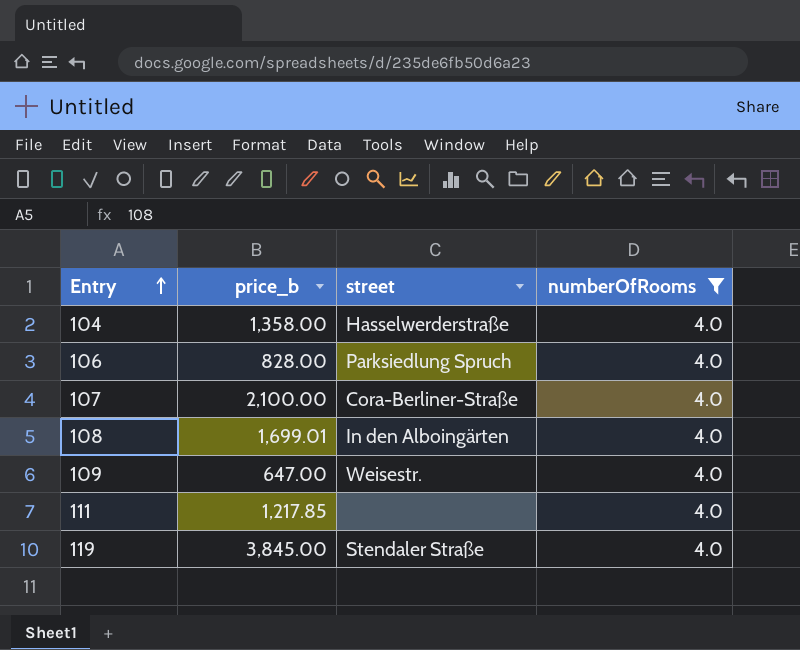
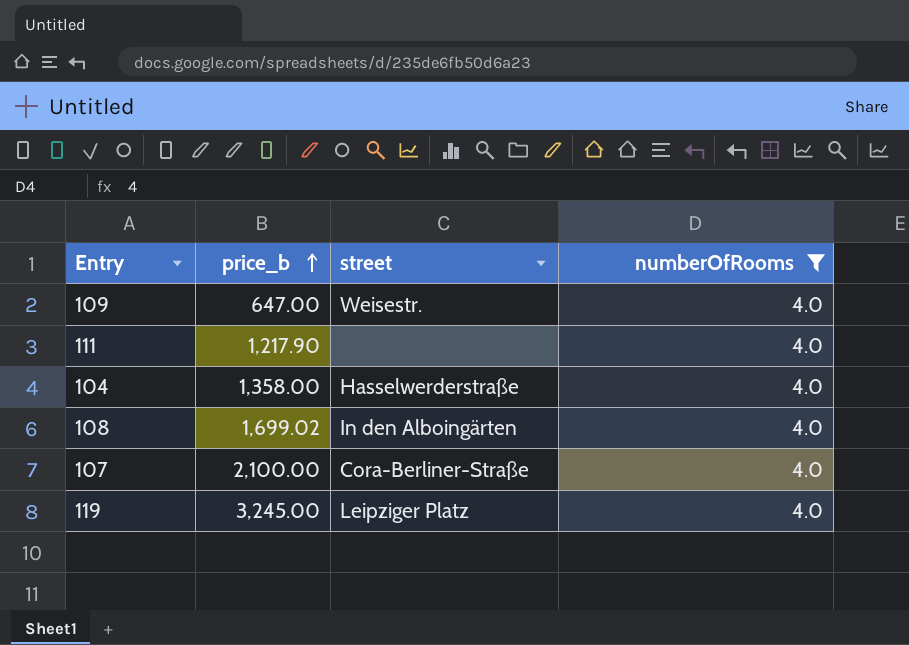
row order: Entry ascending -> price_b ascending
row 106: 828.00 | Parksiedlung Spruch | 4.0 -> none
111 | price_b: 1,217.85 -> 1,217.90
108 | price_b: 1,699.01 -> 1,699.02
119 | price_b: 3,845.00 -> 3,245.00
119 | street: Stendaler Straße -> Leipziger Platz

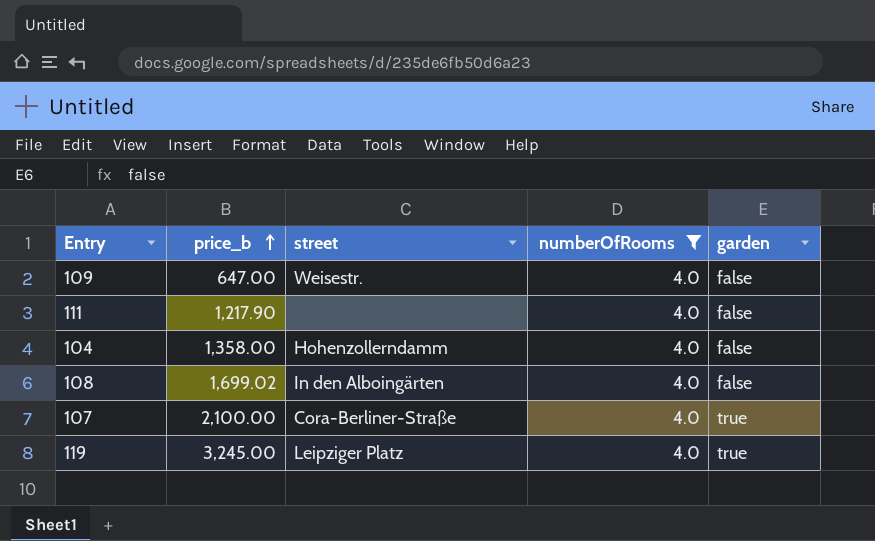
column garden | position: none -> 5
104 | street: Hasselwerderstraße -> Hohenzollerndamm

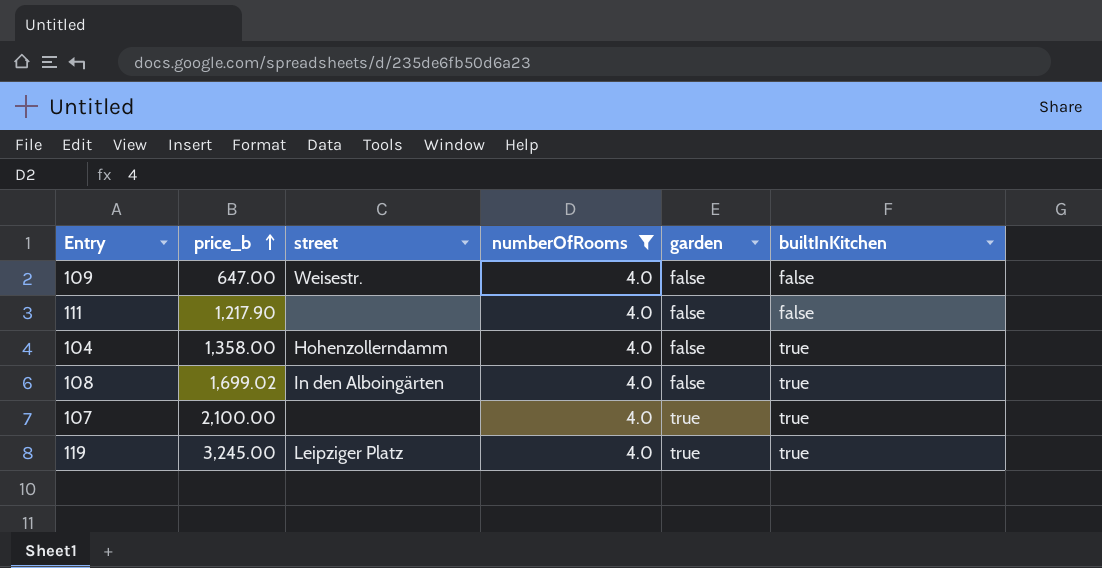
column builtInKitchen | position: none -> 6
107 | street: Cora-Berliner-Straße -> none

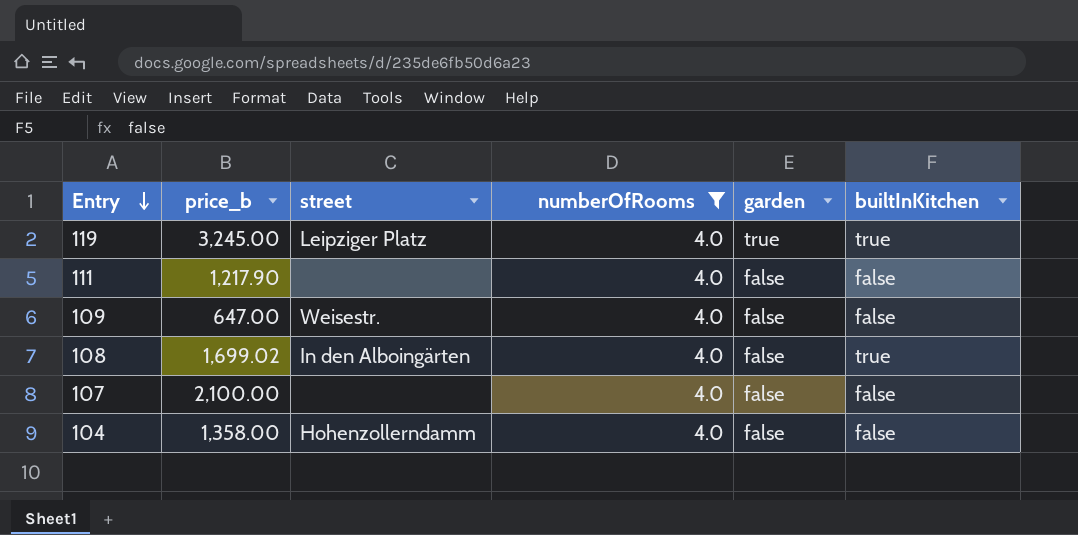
row order: price_b ascending -> Entry descending
107 | garden: true -> false
107 | builtInKitchen: true -> false
104 | builtInKitchen: true -> false

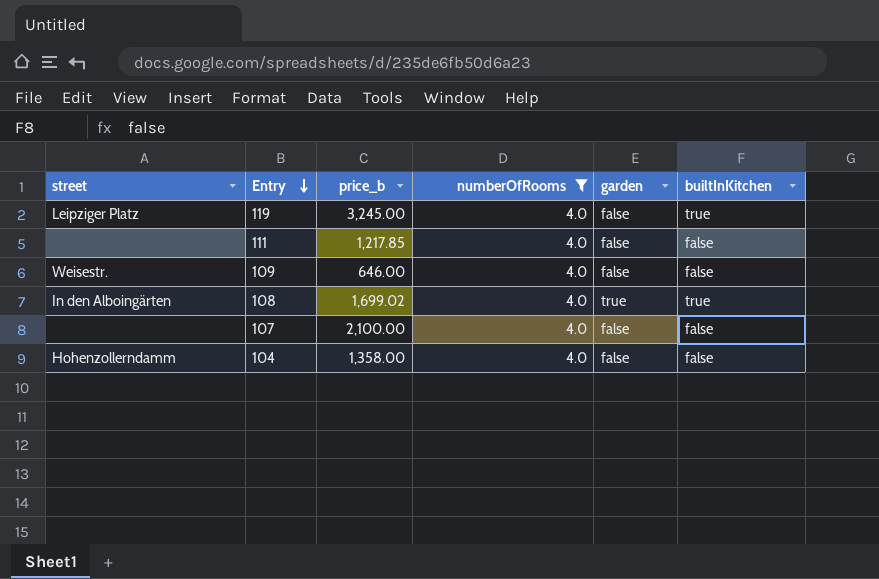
column street | position: 3 -> 1
119 | garden: true -> false
111 | price_b: 1,217.90 -> 1,217.85
109 | price_b: 647.00 -> 646.00
108 | garden: false -> true

